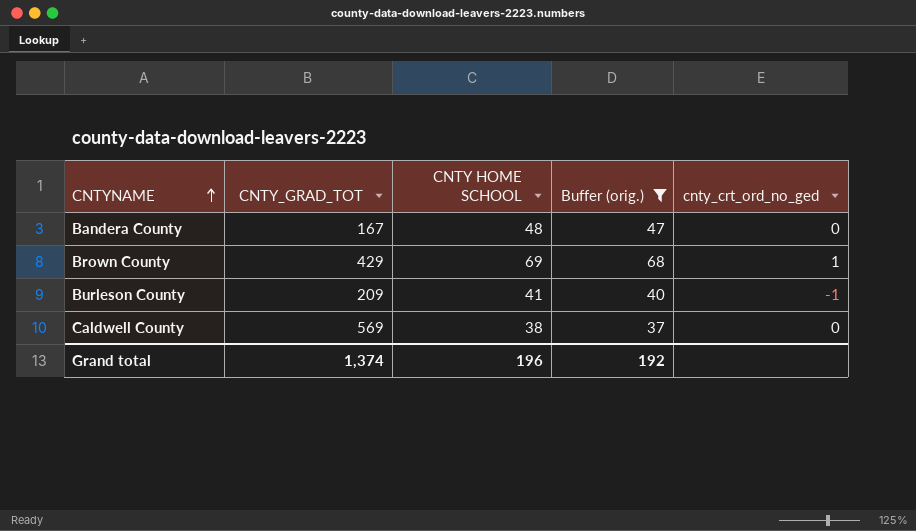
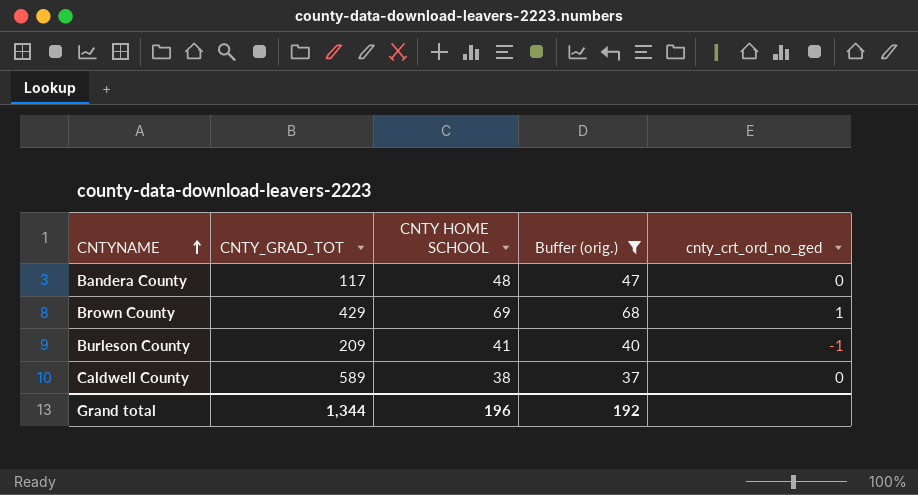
Bandera County | CNTY_GRAD_TOT: 167 -> 117
Caldwell County | CNTY_GRAD_TOT: 569 -> 589
Grand total | CNTY_GRAD_TOT: 1,374 -> 1,344

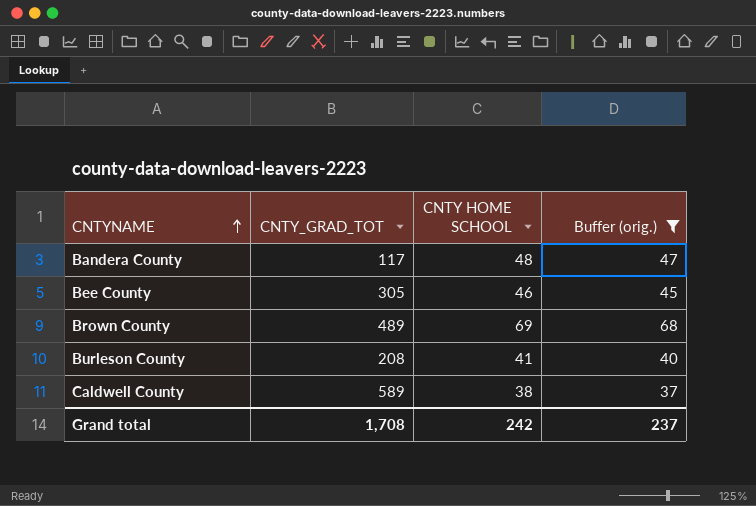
column cnty_crt_ord_no_ged | position: 5 -> none
row Bee County: none -> 305 | 46 | 45
Brown County | CNTY_GRAD_TOT: 429 -> 489
Burleson County | CNTY_GRAD_TOT: 209 -> 208
Grand total | CNTY_GRAD_TOT: 1,344 -> 1,708
Grand total | CNTY HOME SCHOOL: 196 -> 242
Grand total | Buffer (orig.): 192 -> 237

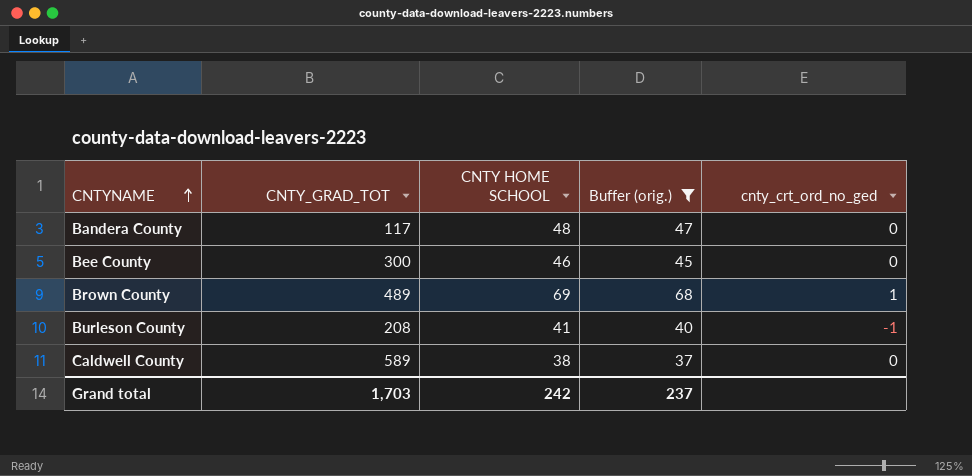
column cnty_crt_ord_no_ged | position: none -> 5
Bee County | CNTY_GRAD_TOT: 305 -> 300
Grand total | CNTY_GRAD_TOT: 1,708 -> 1,703

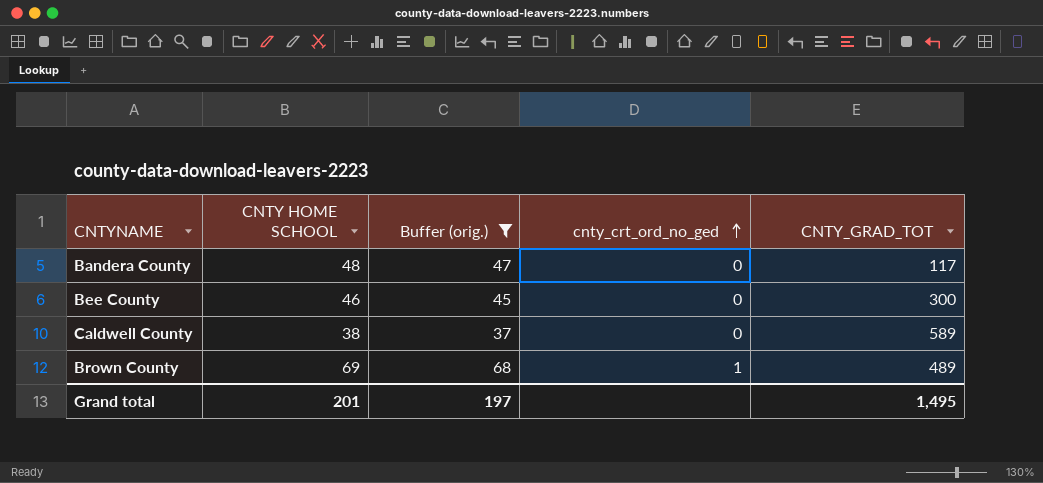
row order: CNTYNAME ascending -> cnty_crt_ord_no_ged ascending
column CNTY_GRAD_TOT | position: 2 -> 5
row Burleson County: 208 | 41 | 40 | -1 -> none
Grand total | CNTY HOME SCHOOL: 242 -> 201
Grand total | Buffer (orig.): 237 -> 197
Grand total | CNTY_GRAD_TOT: 1,703 -> 1,495

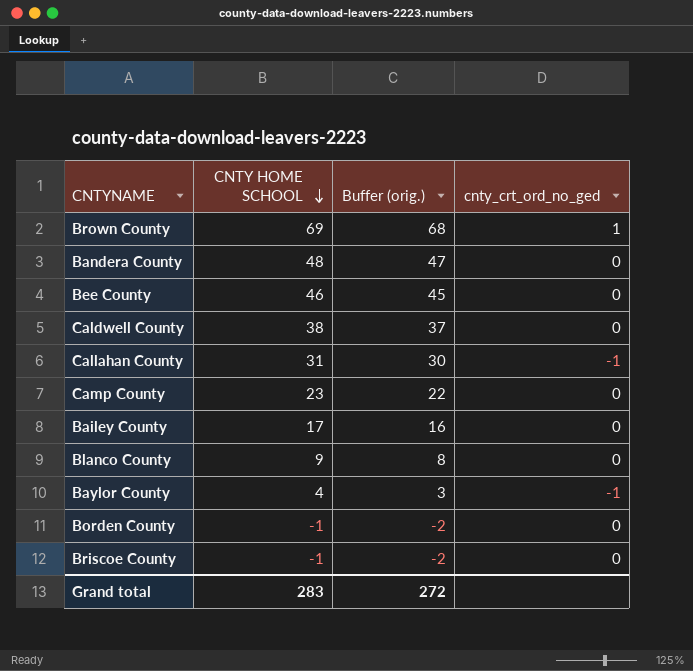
filter: Buffer (orig.) >= 37 -> none
row order: cnty_crt_ord_no_ged ascending -> CNTY HOME SCHOOL descending
column CNTY_GRAD_TOT | position: 5 -> none
Grand total | CNTY HOME SCHOOL: 201 -> 283
Grand total | Buffer (orig.): 197 -> 272

